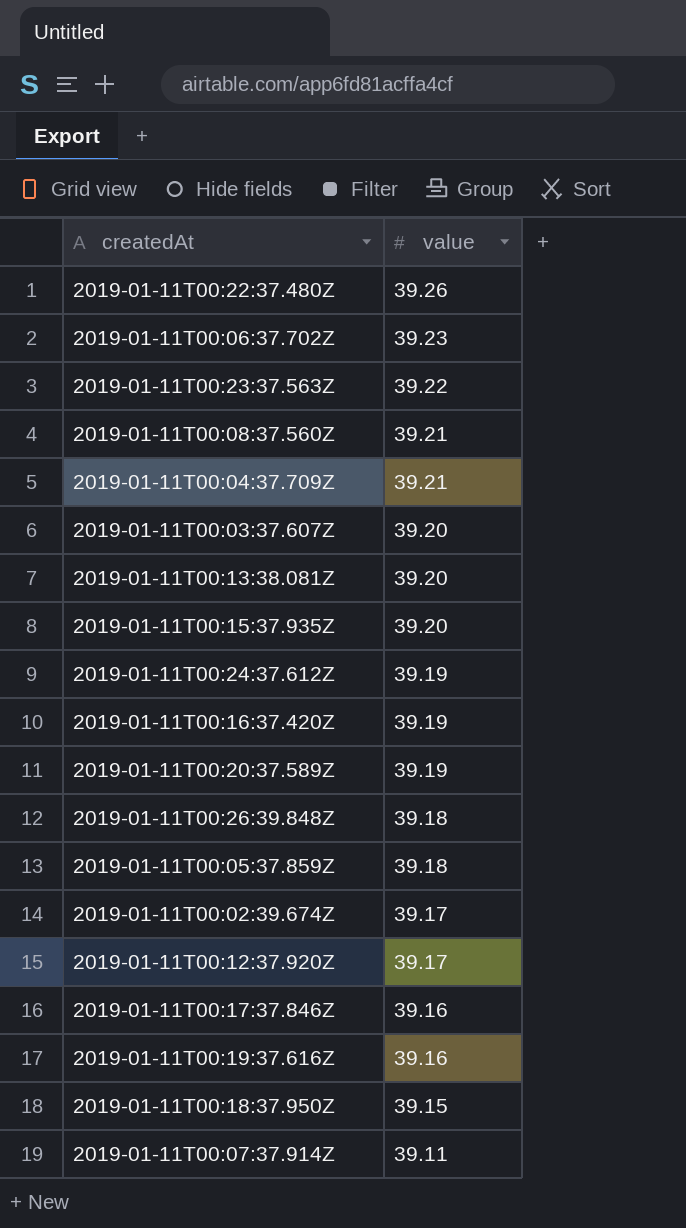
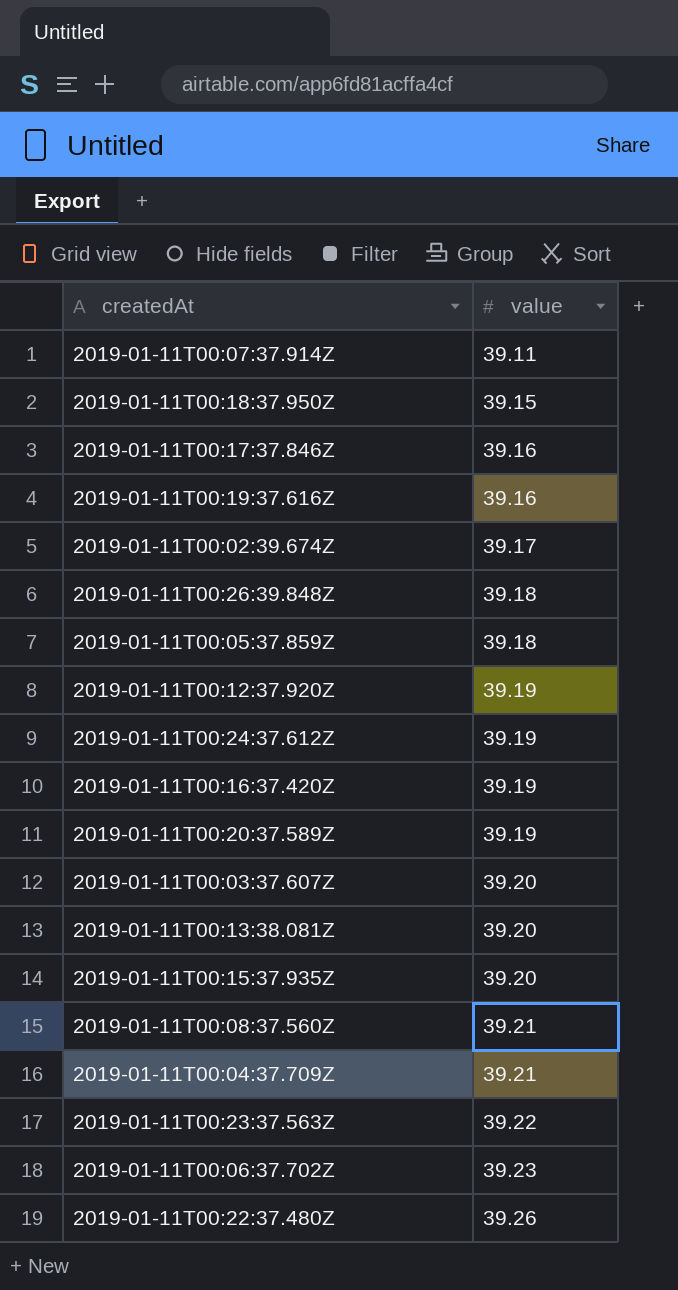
row order: value descending -> value ascending
2019-01-11T00:12:37.920Z | value: 39.17 -> 39.19

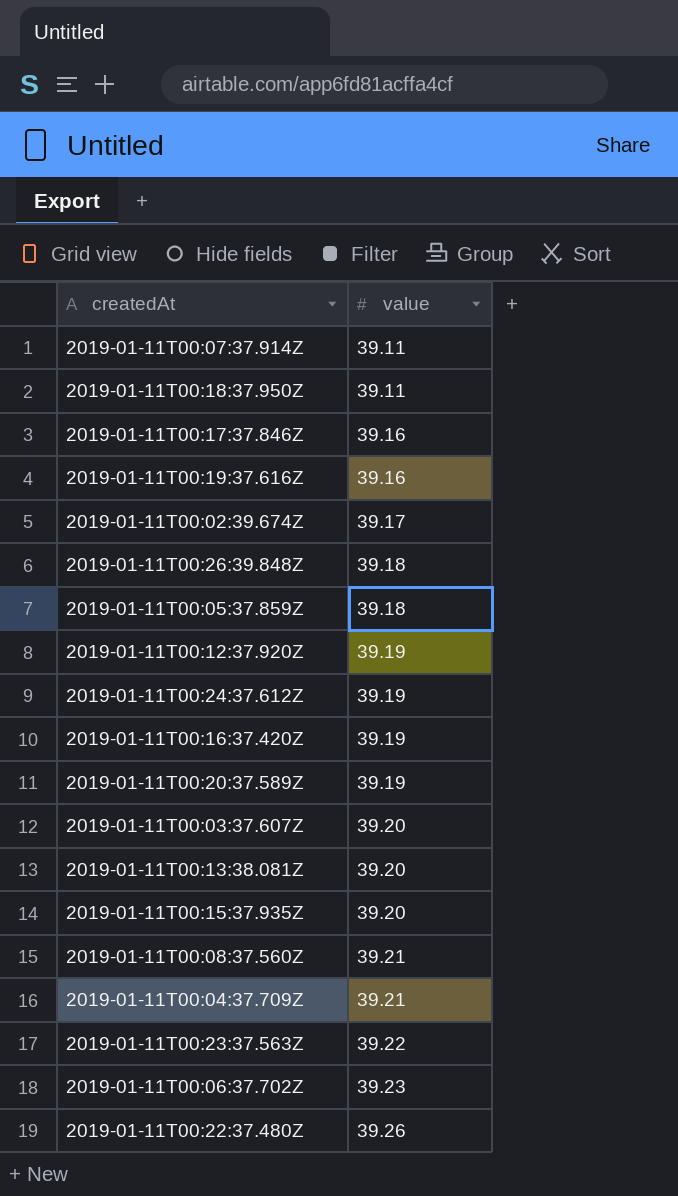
2019-01-11T00:18:37.950Z | value: 39.15 -> 39.11

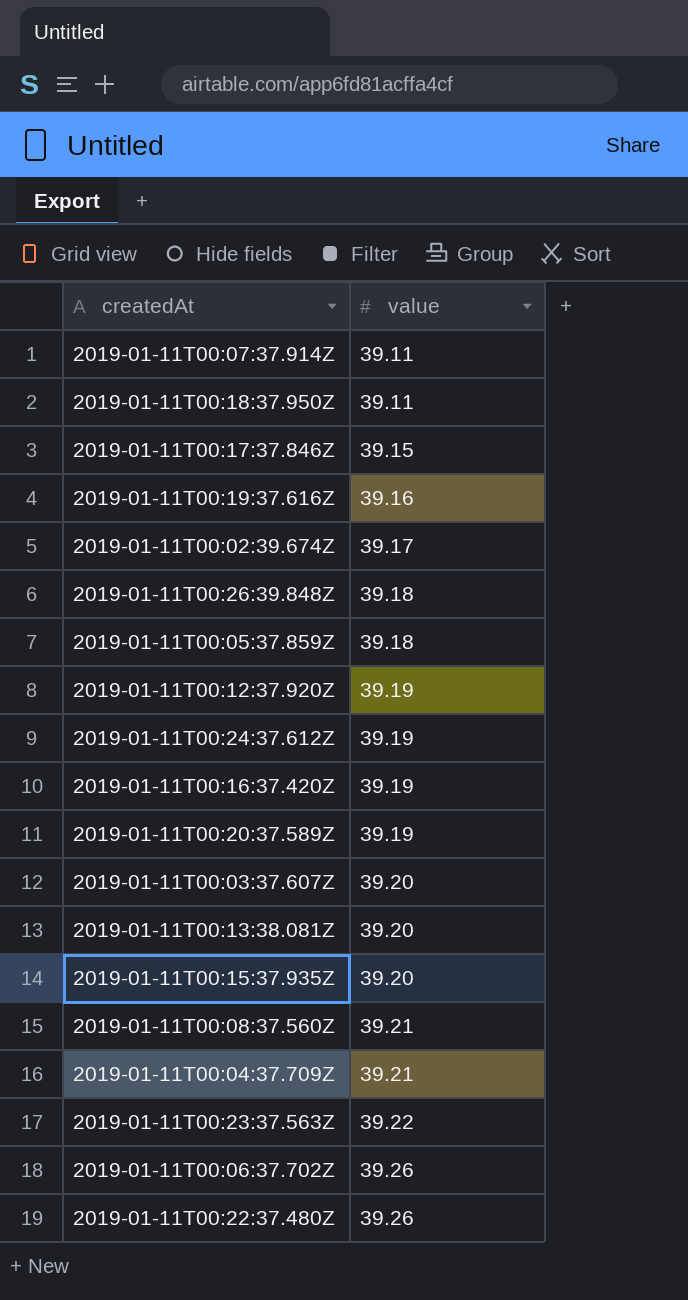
2019-01-11T00:17:37.846Z | value: 39.16 -> 39.15
2019-01-11T00:06:37.702Z | value: 39.23 -> 39.26

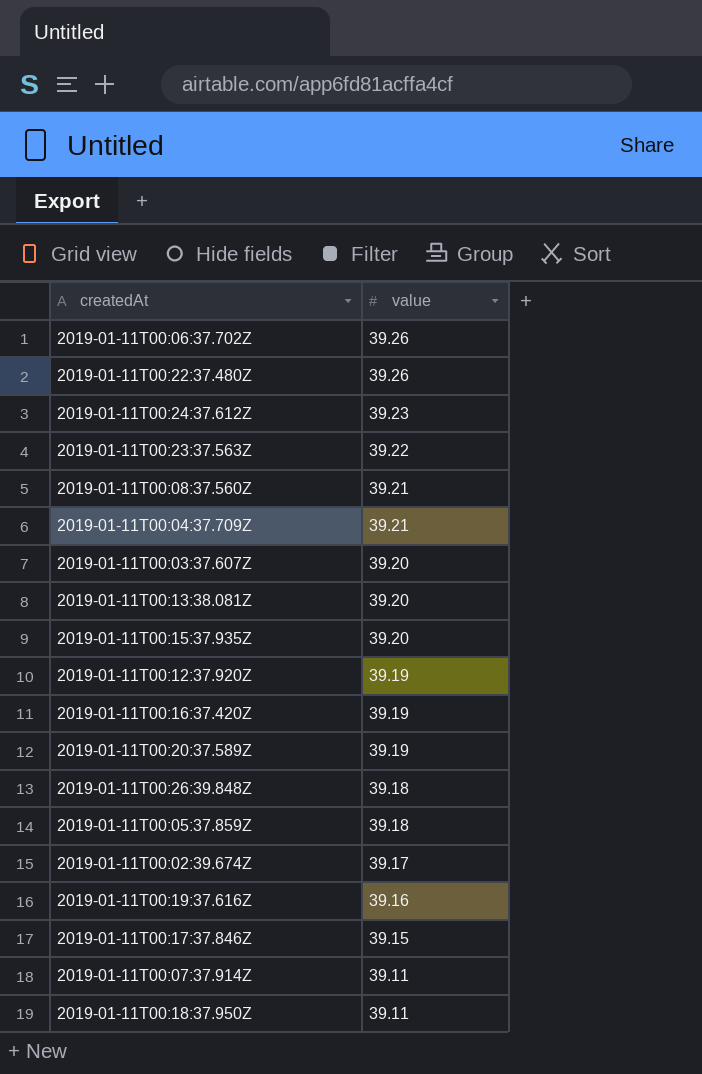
row order: value ascending -> value descending
2019-01-11T00:24:37.612Z | value: 39.19 -> 39.23

